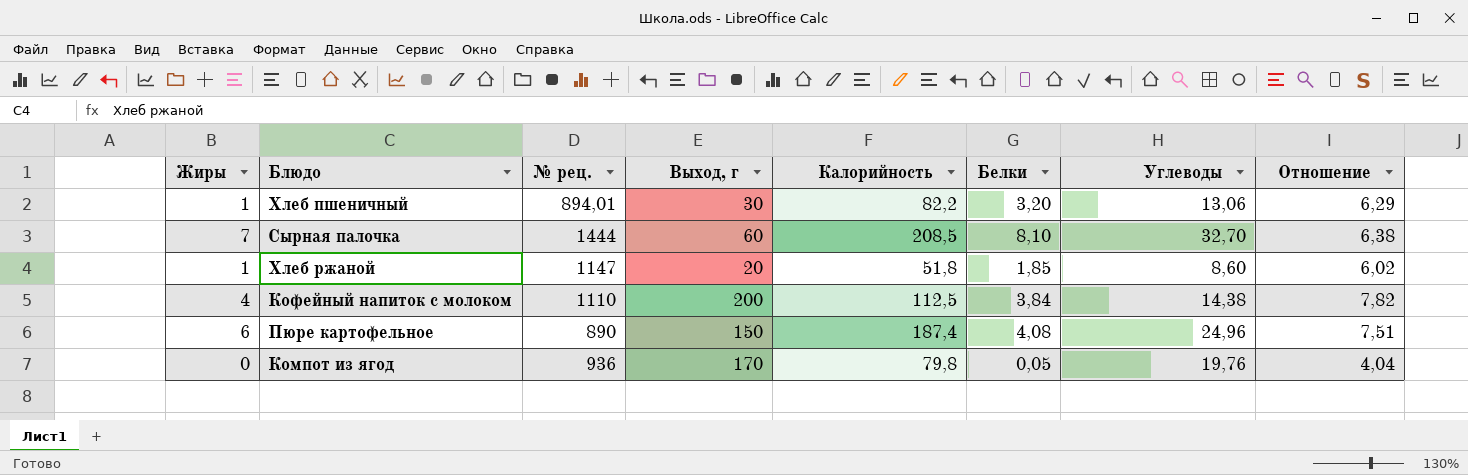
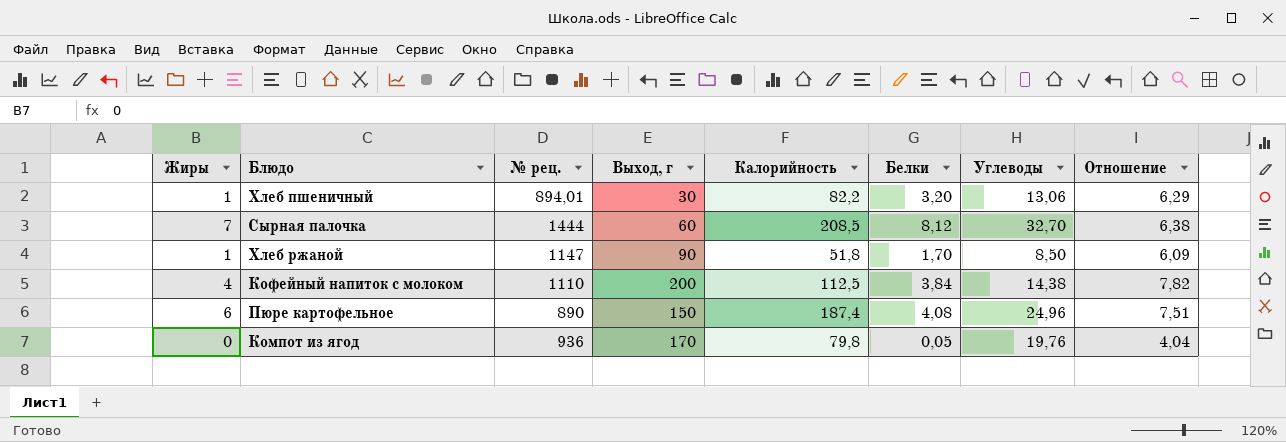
Сырная палочка | Белки: 8,10 -> 8,12
Хлеб ржаной | Выход, г: 20 -> 90
Хлеб ржаной | Белки: 1,85 -> 1,70
Хлеб ржаной | Углеводы: 8,60 -> 8,50
Хлеб ржаной | Отношение: 6,02 -> 6,09

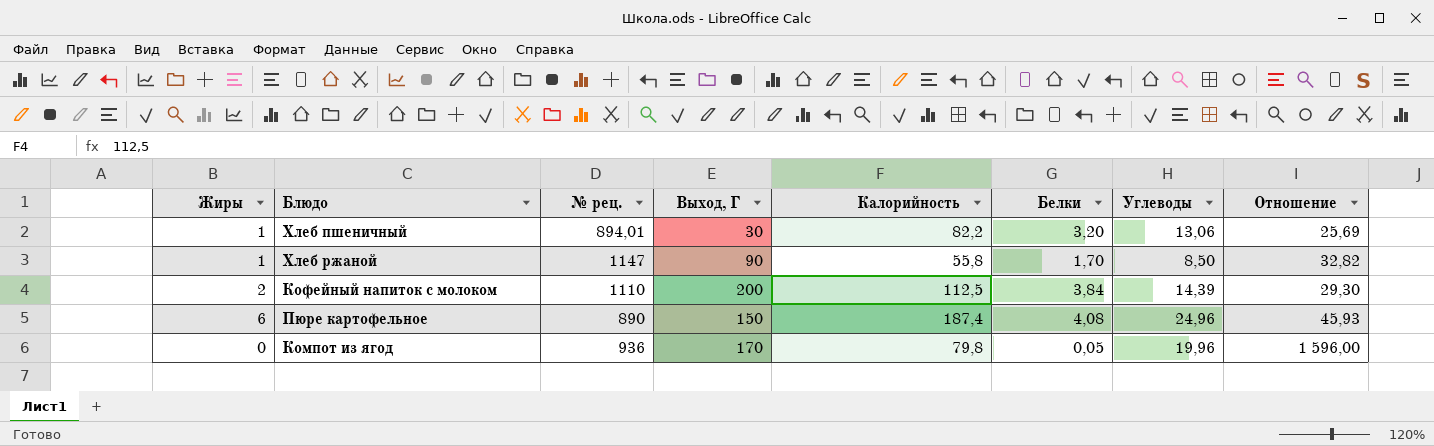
column name: Выход, г -> Выход, Г
column Отношение | formula: [Калорийность] / [Углеводы] -> [Калорийность] / [Белки]
row Сырная палочка: 7 | 1444 | 60 | 208,5 | 8,12 | 32,70 | 6,38 -> none
Хлеб ржаной | Калорийность: 51,8 -> 55,8
Кофейный напиток с молоком | Жиры: 4 -> 2
Кофейный напиток с молоком | Углеводы: 14,38 -> 14,39
Компот из ягод | Углеводы: 19,76 -> 19,96

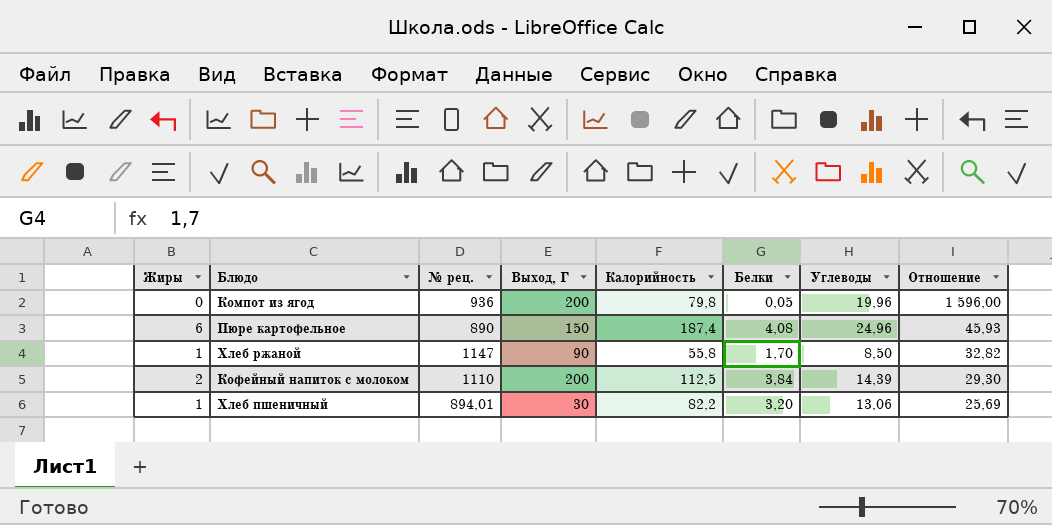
row order: none -> Отношение descending
Компот из ягод | Выход, Г: 170 -> 200

